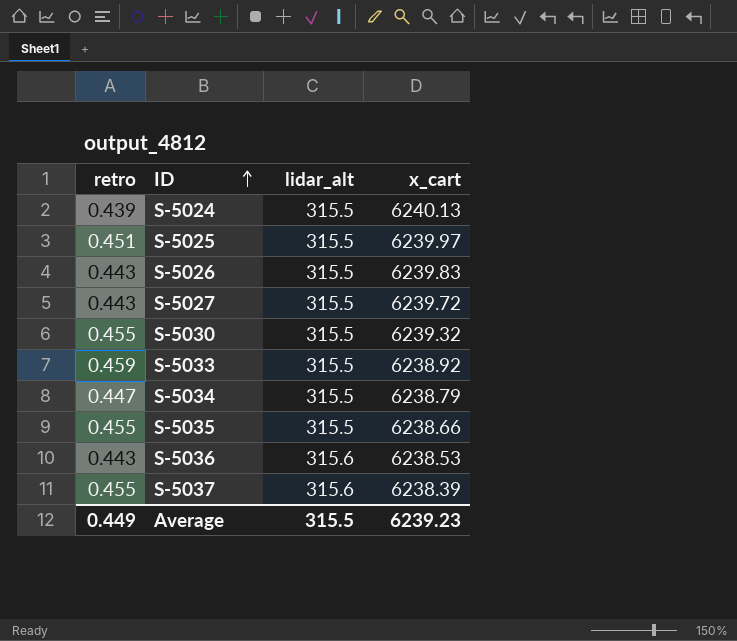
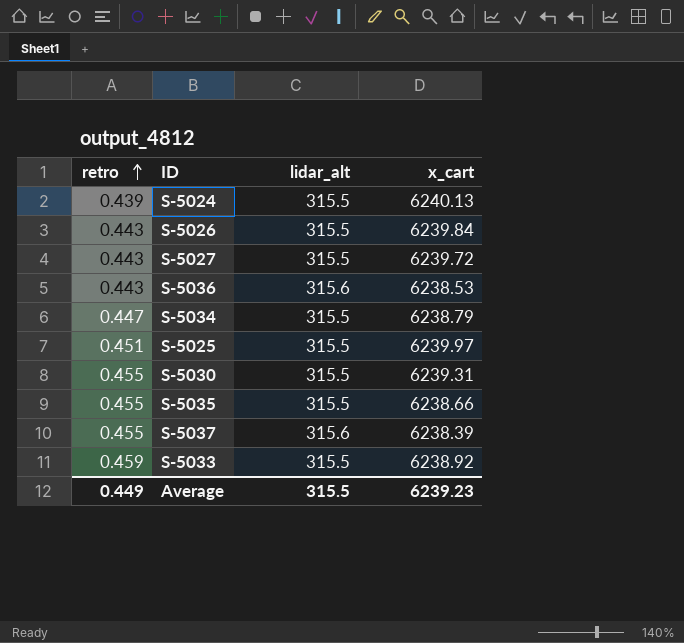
row order: ID ascending -> retro ascending
S-5026 | x_cart: 6239.83 -> 6239.84
S-5030 | x_cart: 6239.32 -> 6239.31

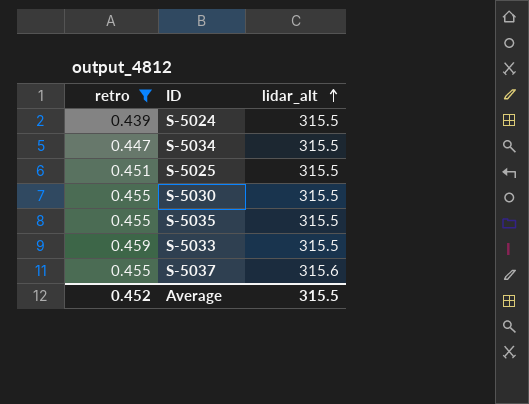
filter: none -> retro != 0.443
row order: retro ascending -> lidar_alt ascending
column x_cart | position: 4 -> none
Average | retro: 0.449 -> 0.452

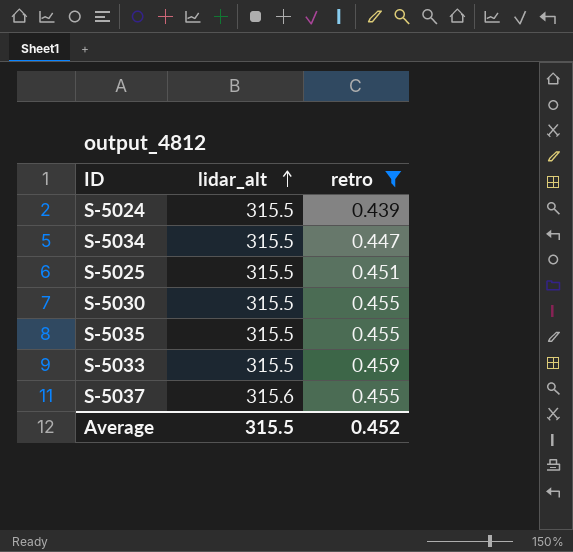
column retro | position: 1 -> 3

